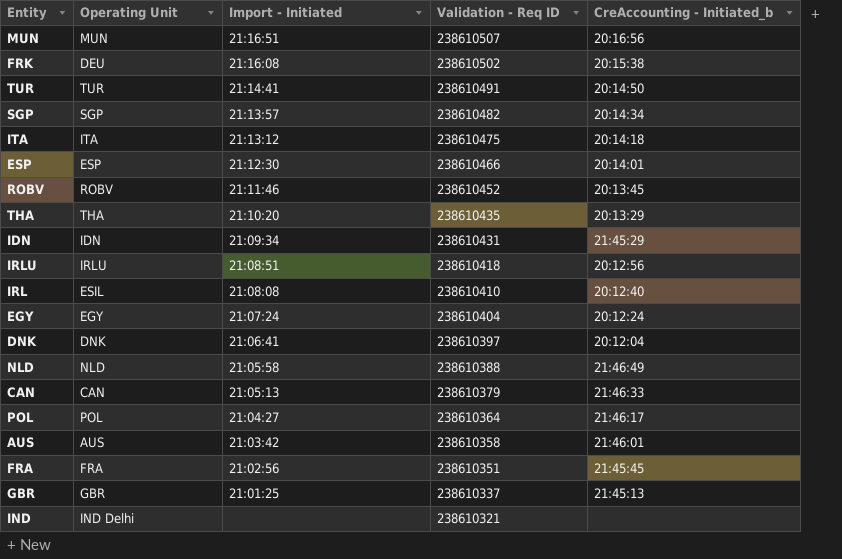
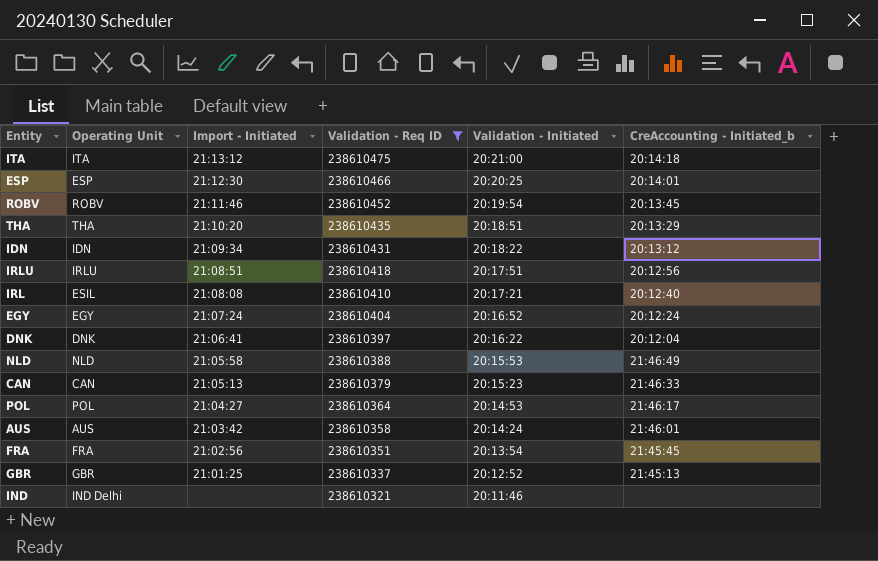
filter: none -> Validation - Req ID <= 238610475
column Validation - Initiated | position: none -> 5
IDN | CreAccounting - Initiated_b: 21:45:29 -> 20:13:12

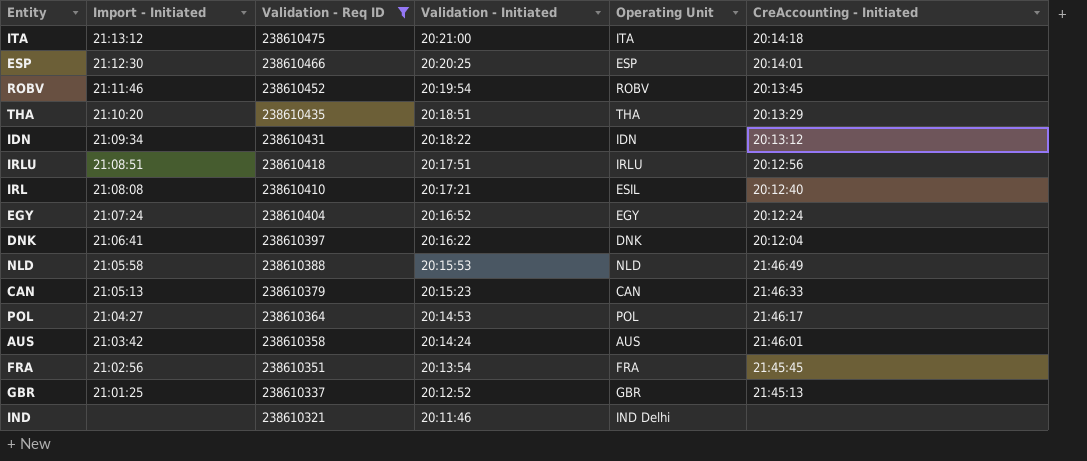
column Operating Unit | position: 2 -> 5
column name: CreAccounting - Initiated_b -> CreAccounting - Initiated

